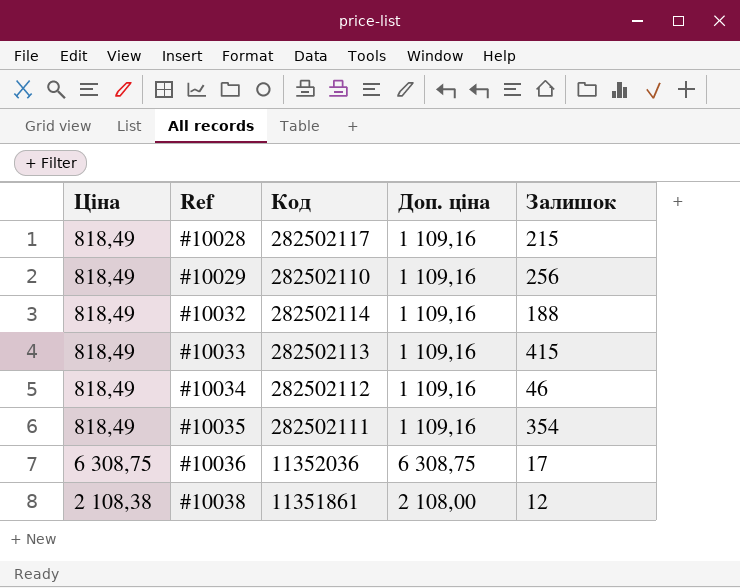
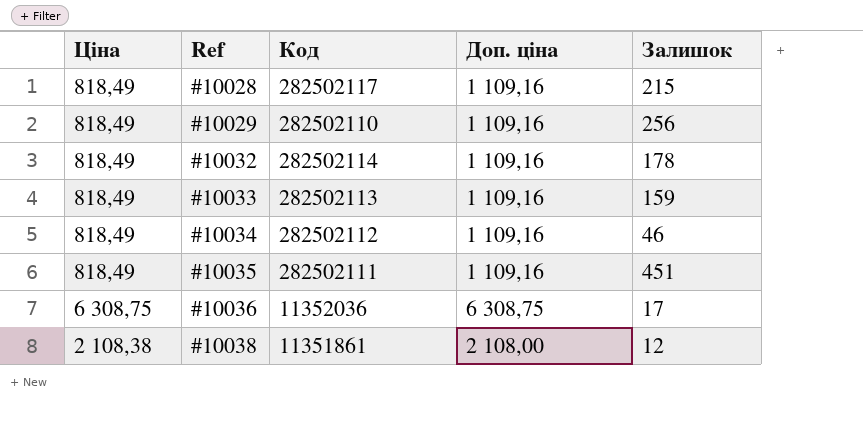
#10032 | Залишок: 188 -> 178
#10033 | Залишок: 415 -> 159
#10035 | Залишок: 354 -> 451

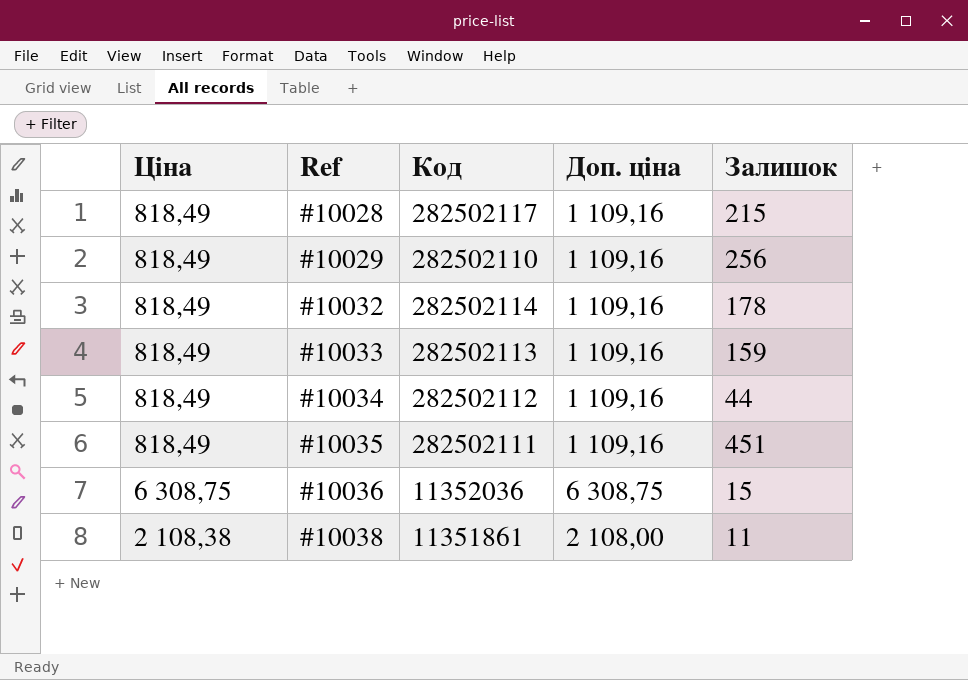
#10034 | Залишок: 46 -> 44
#10036 | Залишок: 17 -> 15
#10038 | Залишок: 12 -> 11

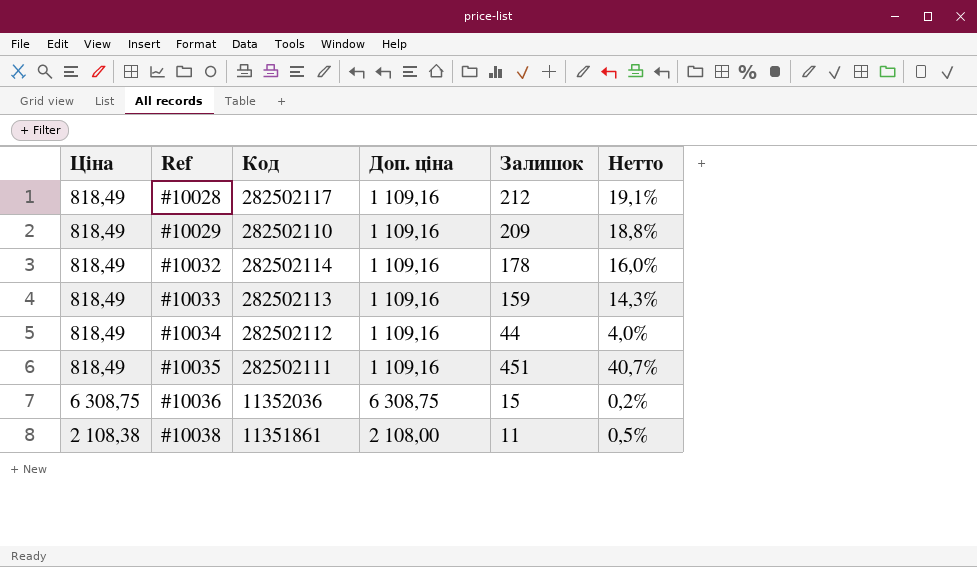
column Нетто | formula: none -> [Залишок] / [Доп. ціна]
#10028 | Залишок: 215 -> 212
#10029 | Залишок: 256 -> 209

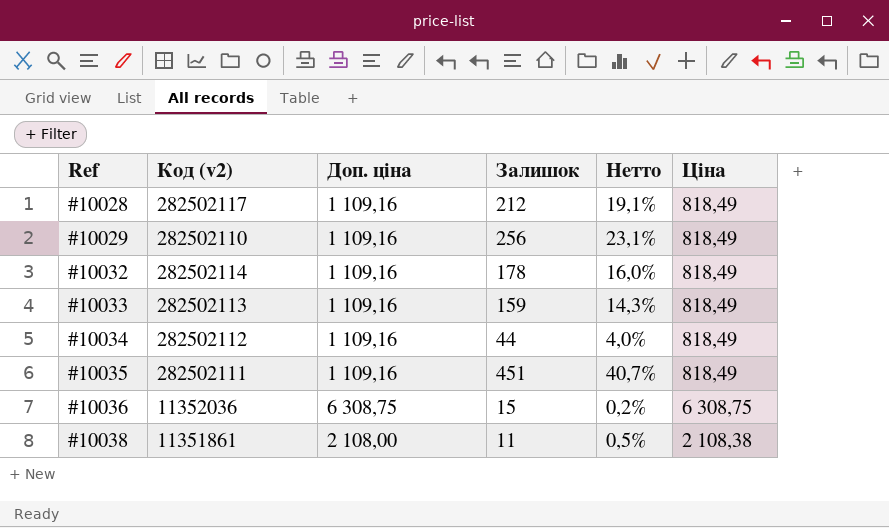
column name: Код -> Код (v2)
column Ціна | position: 1 -> 6
#10029 | Залишок: 209 -> 256
#10029 | Нетто: 18,8% -> 23,1%

